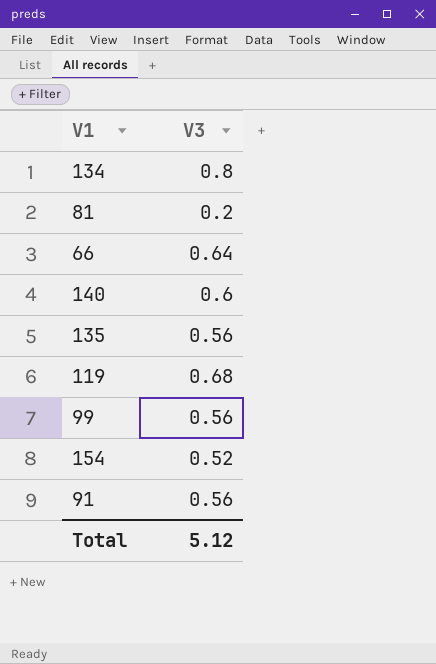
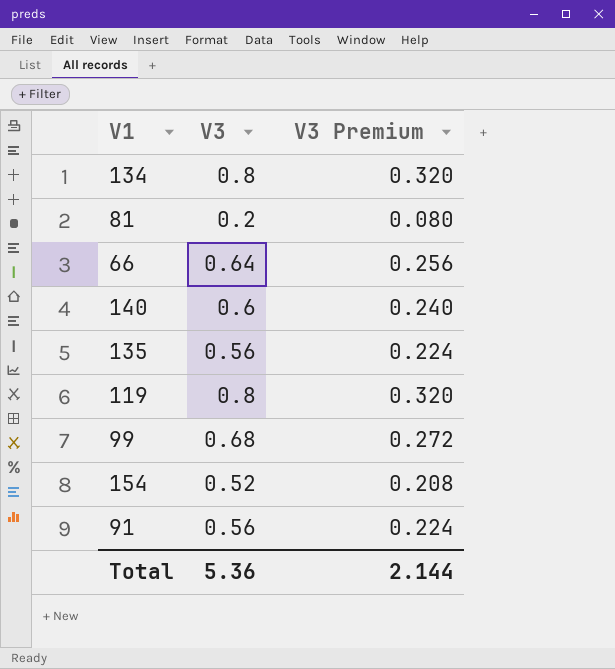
column V3 Premium | formula: none -> [V3] * 0.4
119 | V3: 0.68 -> 0.8
99 | V3: 0.56 -> 0.68
Total | V3: 5.12 -> 5.36

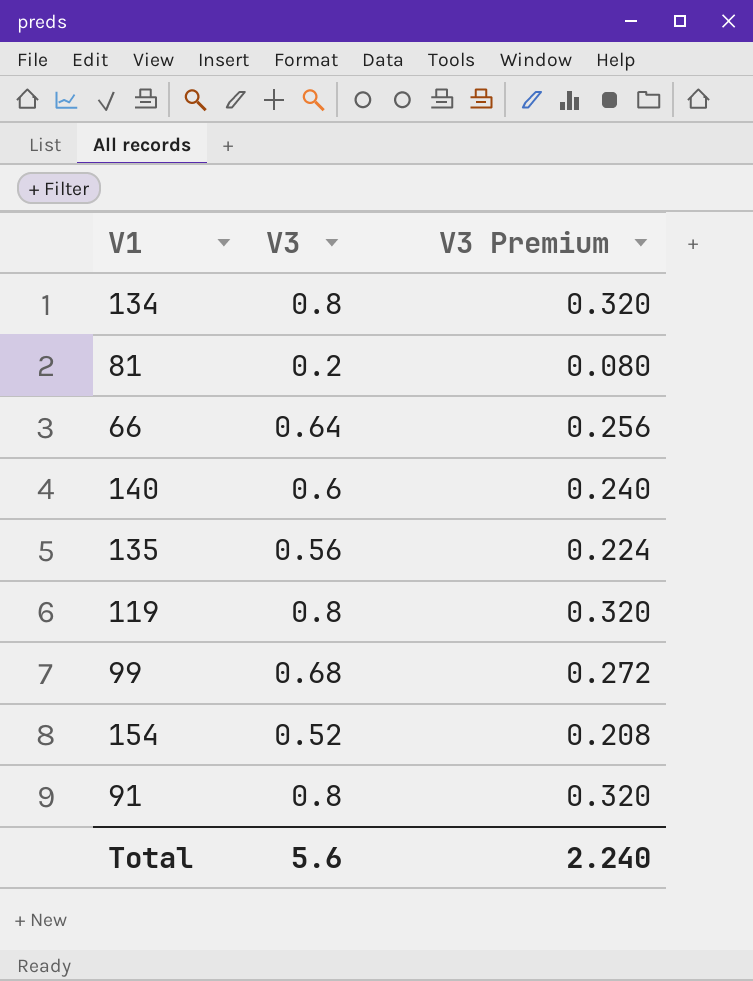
91 | V3: 0.56 -> 0.8
91 | V3 Premium: 0.224 -> 0.320
Total | V3: 5.36 -> 5.6
Total | V3 Premium: 2.144 -> 2.240

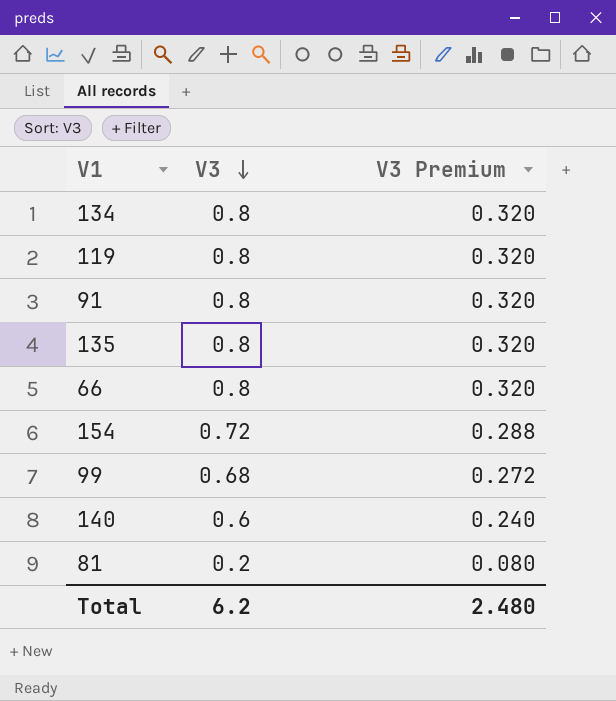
row order: none -> V3 descending
135 | V3: 0.56 -> 0.8
135 | V3 Premium: 0.224 -> 0.320
66 | V3: 0.64 -> 0.8
66 | V3 Premium: 0.256 -> 0.320
154 | V3: 0.52 -> 0.72
154 | V3 Premium: 0.208 -> 0.288
Total | V3: 5.6 -> 6.2
Total | V3 Premium: 2.240 -> 2.480

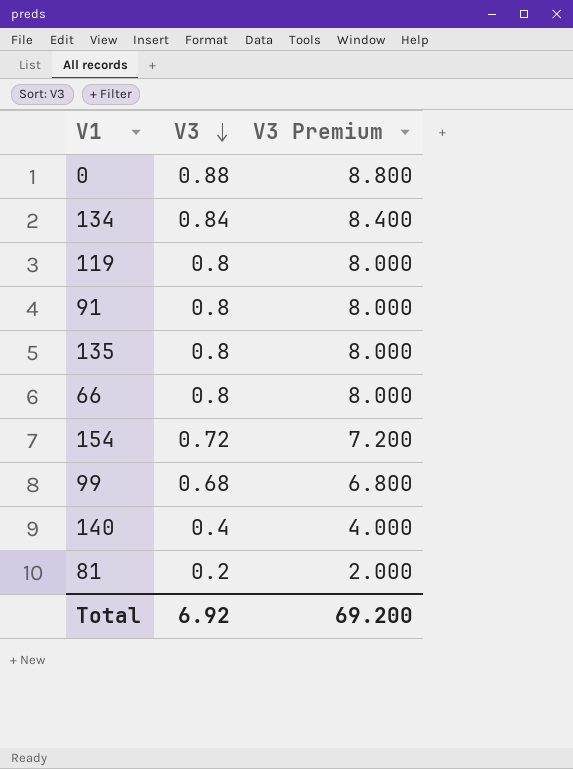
column V3 Premium | formula: [V3] * 0.4 -> [V3] * 10
row 0: none -> 0.88 | 8.800
134 | V3: 0.8 -> 0.84
140 | V3: 0.6 -> 0.4
Total | V3: 6.2 -> 6.92
Total | V3 Premium: 2.480 -> 69.200

